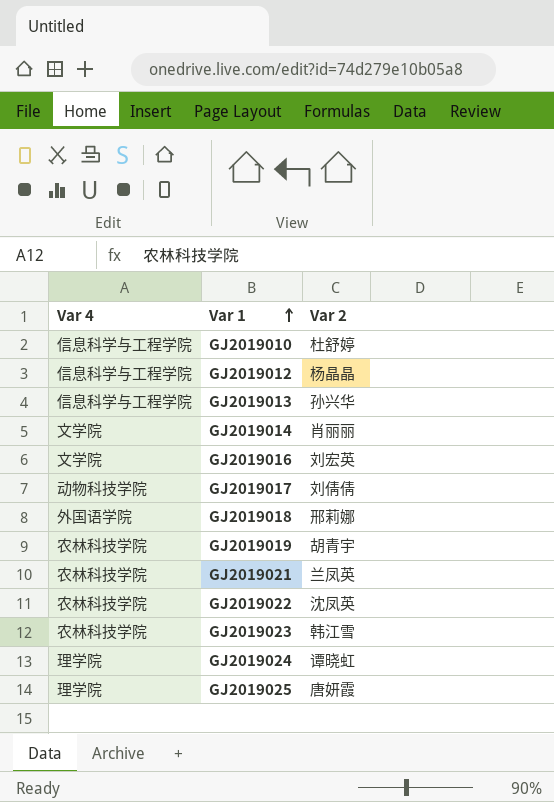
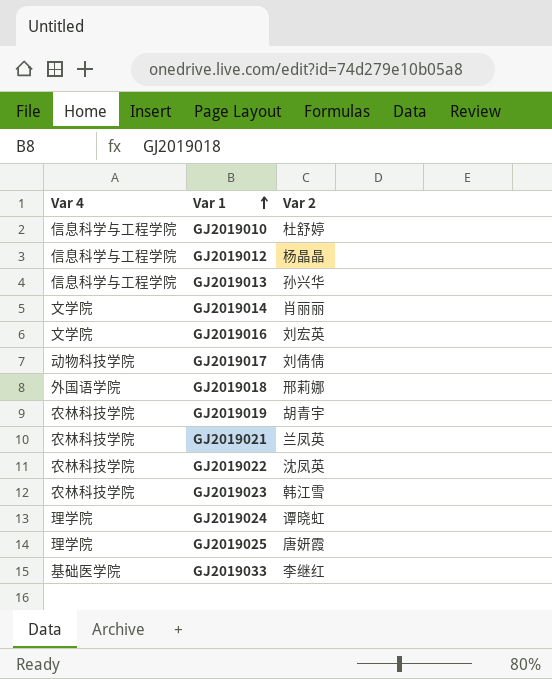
row GJ2019033: none -> 基础医学院 | 李继红

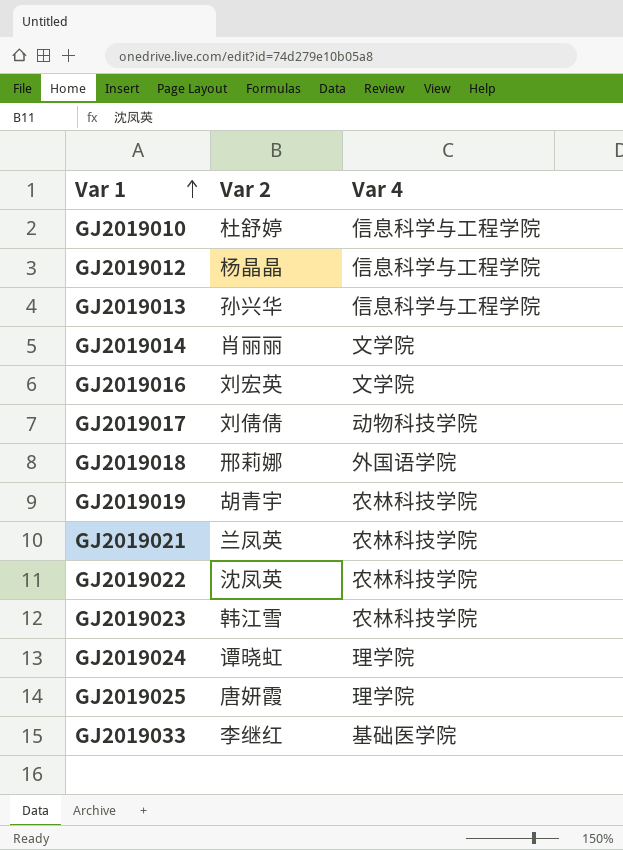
column Var 4 | position: 1 -> 3

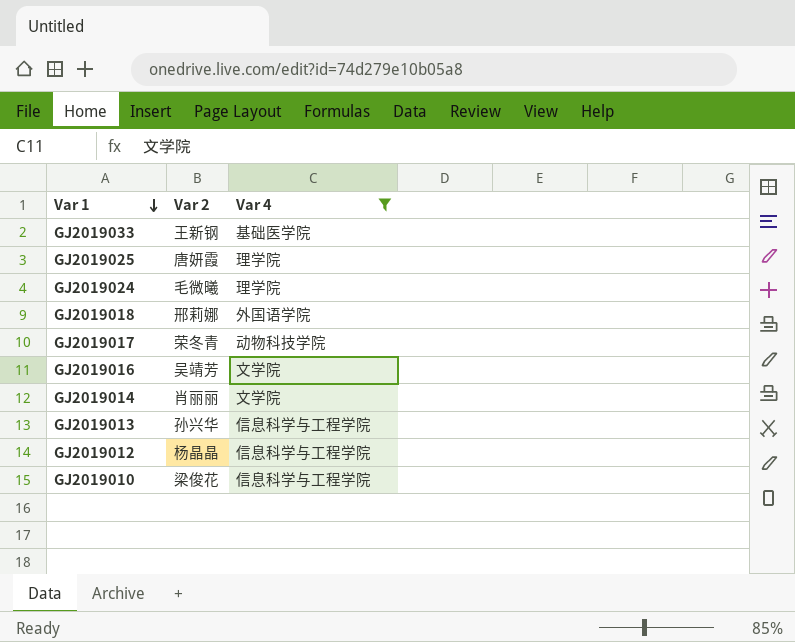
filter: none -> Var 4 != 农林科技学院
row order: Var 1 ascending -> Var 1 descending
GJ2019033 | Var 2: 李继红 -> 王新钢
GJ2019024 | Var 2: 谭晓虹 -> 毛微曦
GJ2019017 | Var 2: 刘倩倩 -> 荣冬青
GJ2019016 | Var 2: 刘宏英 -> 吴靖芳
GJ2019010 | Var 2: 杜舒婷 -> 梁俊花

